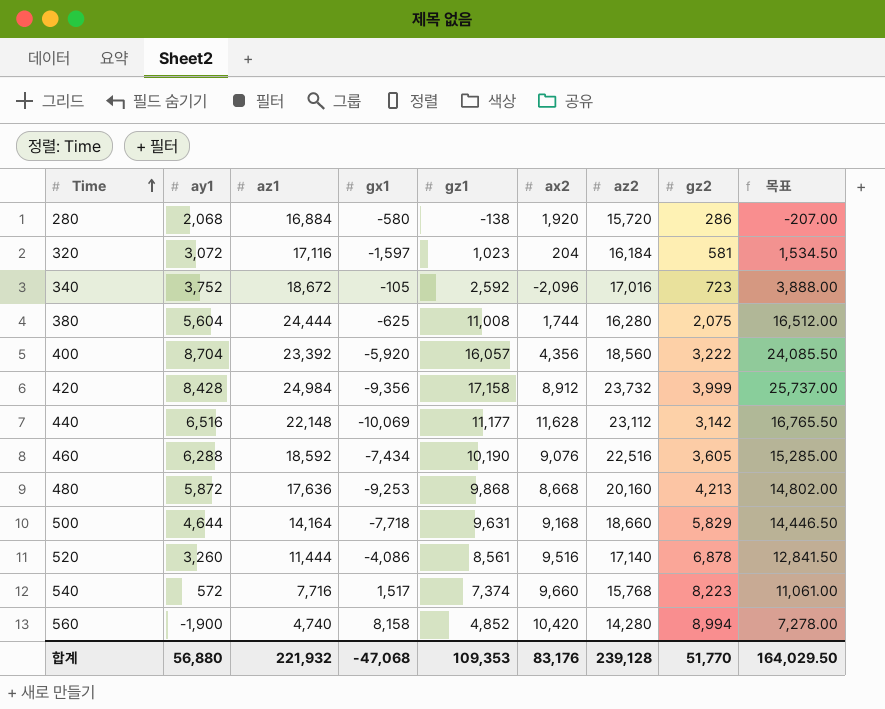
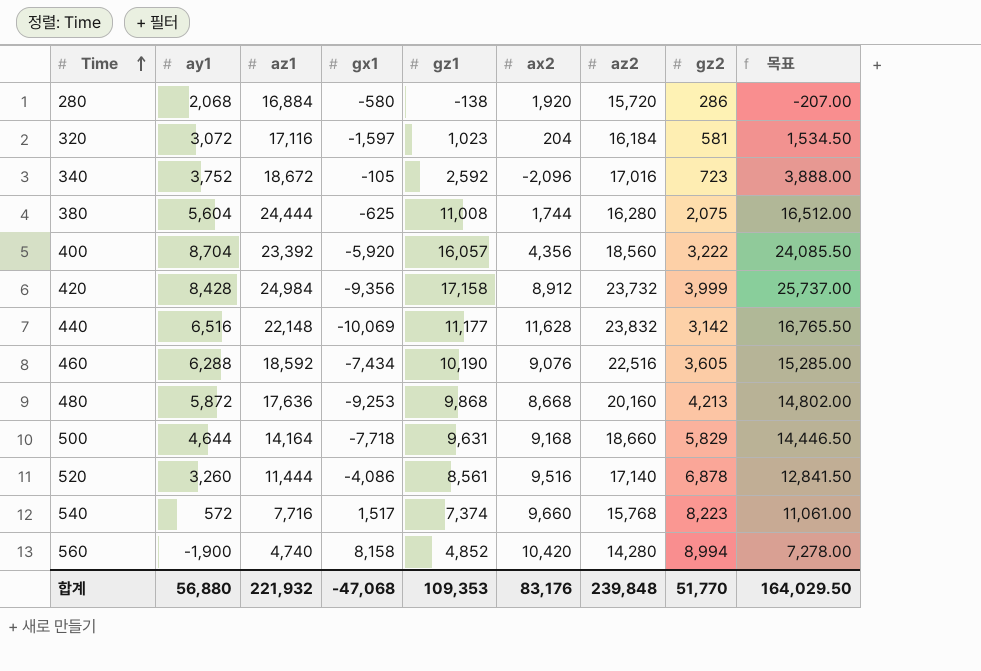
440 | az2: 23,112 -> 23,832
합계 | az2: 239,128 -> 239,848

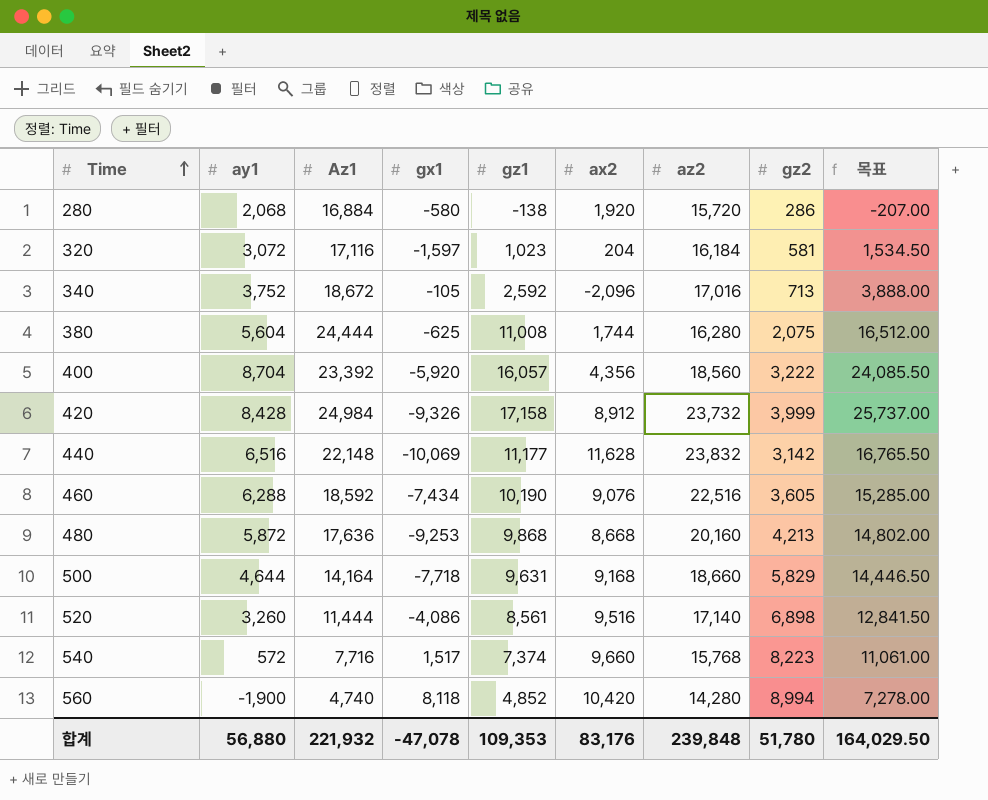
column name: az1 -> Az1
340 | gz2: 723 -> 713
420 | gx1: -9,356 -> -9,326
520 | gz2: 6,878 -> 6,898
560 | gx1: 8,158 -> 8,118
합계 | gx1: -47,068 -> -47,078
합계 | gz2: 51,770 -> 51,780

